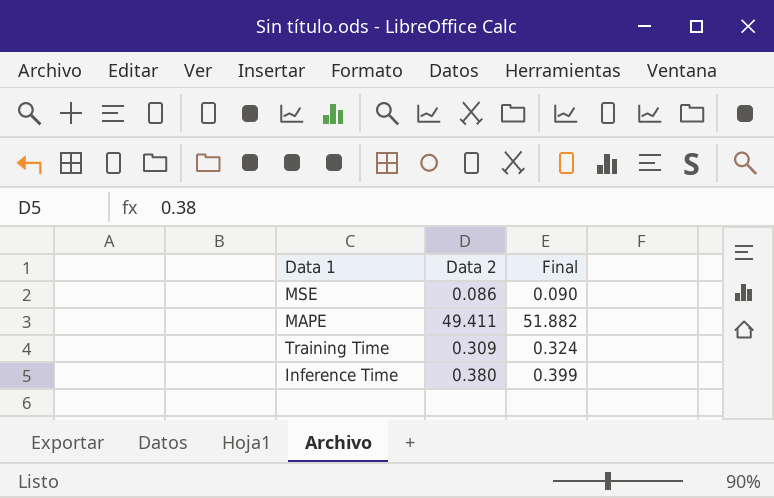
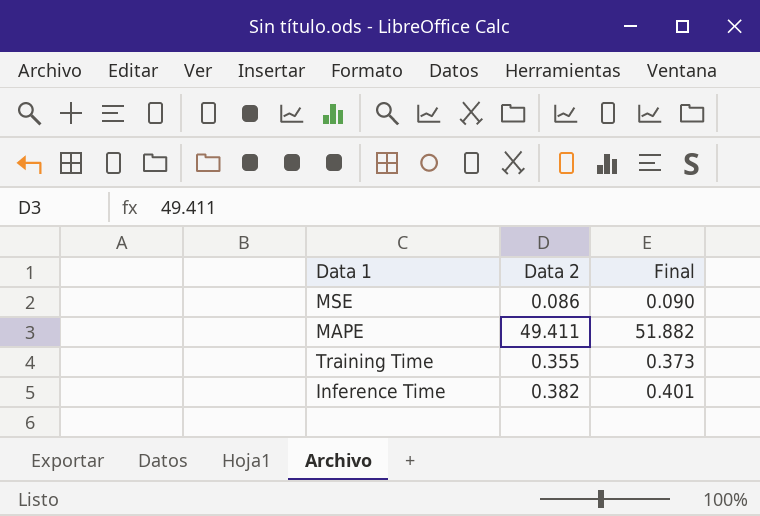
Training Time | Data 2: 0.309 -> 0.355
Training Time | Final: 0.324 -> 0.373
Inference Time | Data 2: 0.380 -> 0.382
Inference Time | Final: 0.399 -> 0.401

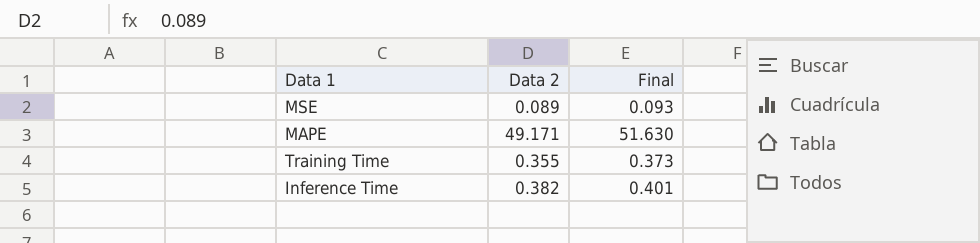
MSE | Data 2: 0.086 -> 0.089
MSE | Final: 0.090 -> 0.093
MAPE | Data 2: 49.411 -> 49.171
MAPE | Final: 51.882 -> 51.630

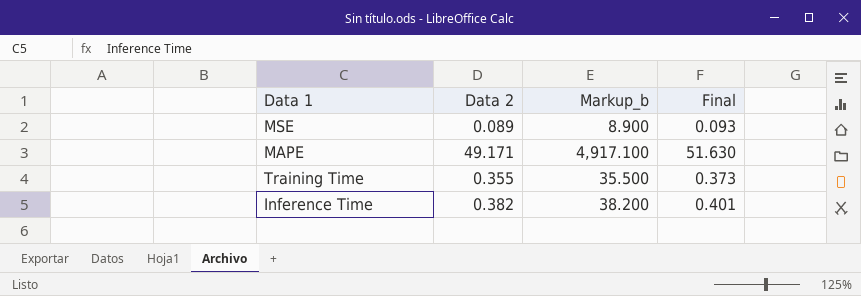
column Markup_b | formula: none -> [Data 2] * 100

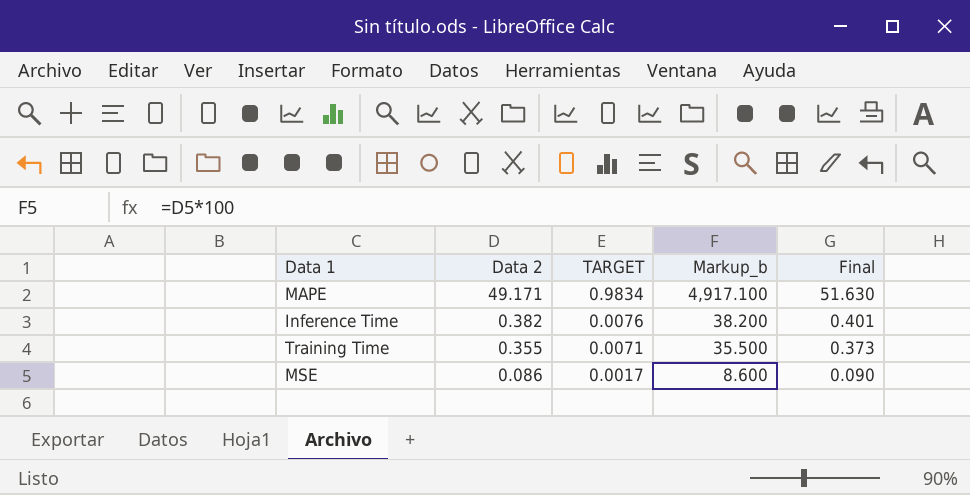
row order: none -> Data 2 descending
column TARGET | formula: none -> [Data 2] * 0.02
MSE | Data 2: 0.089 -> 0.086
MSE | Markup_b: 8.900 -> 8.600
MSE | Final: 0.093 -> 0.090

